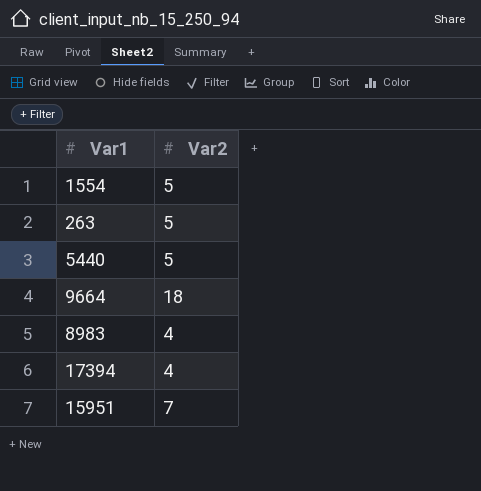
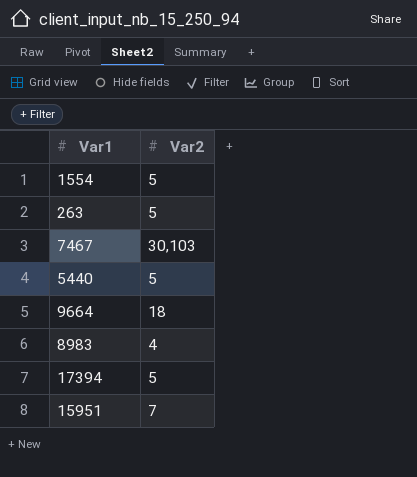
row 7467: none -> 30,103
17394 | Var2: 4 -> 5

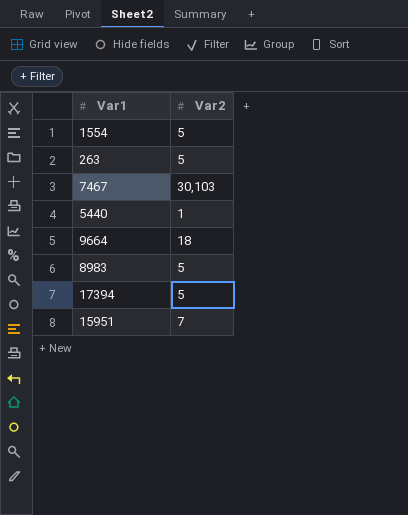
5440 | Var2: 5 -> 1
8983 | Var2: 4 -> 5

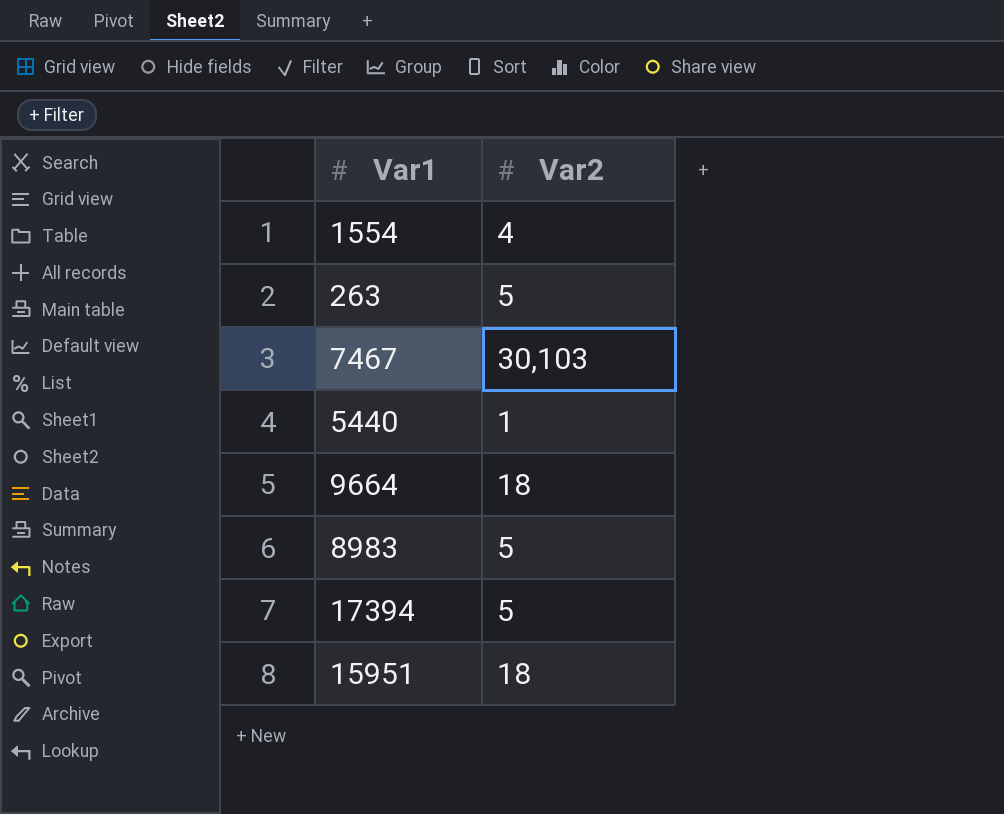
1554 | Var2: 5 -> 4
15951 | Var2: 7 -> 18

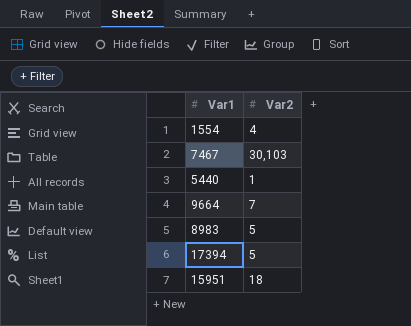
row 263: 5 -> none
9664 | Var2: 18 -> 7

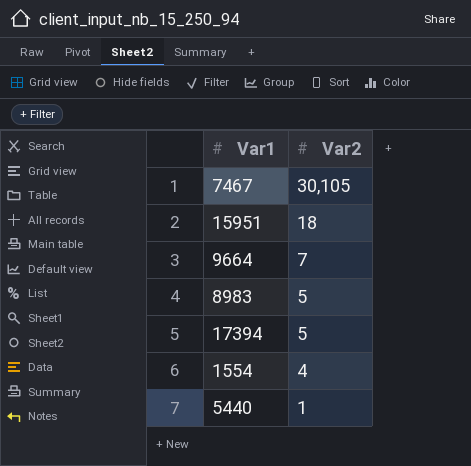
row order: none -> Var2 descending
7467 | Var2: 30,103 -> 30,105

